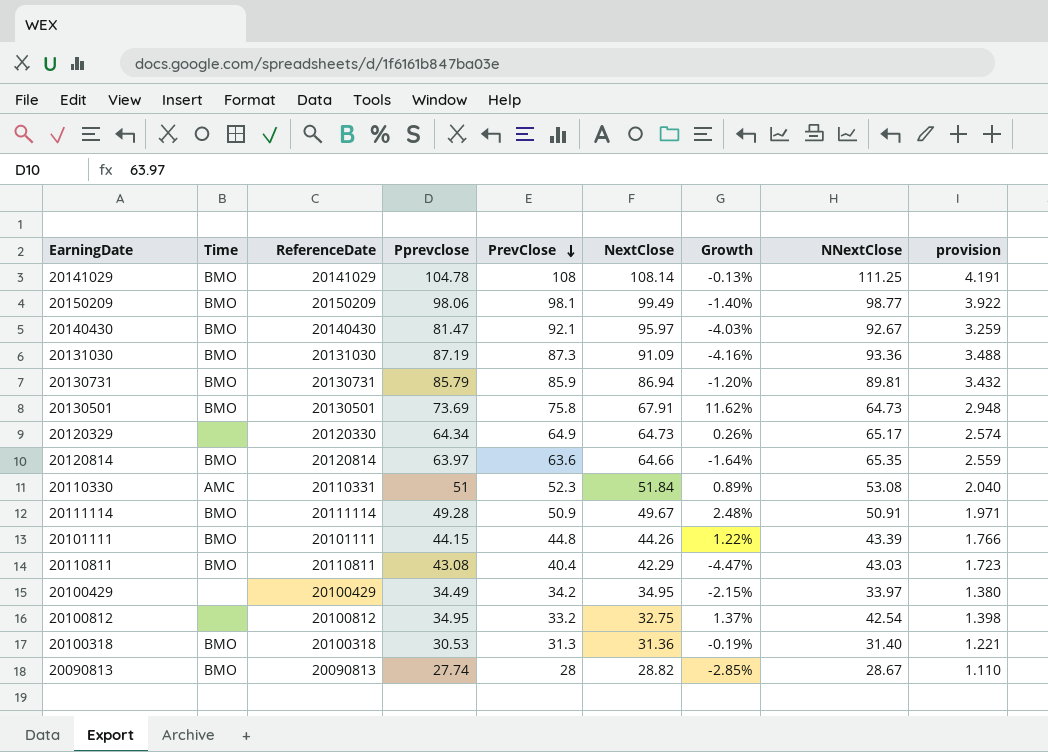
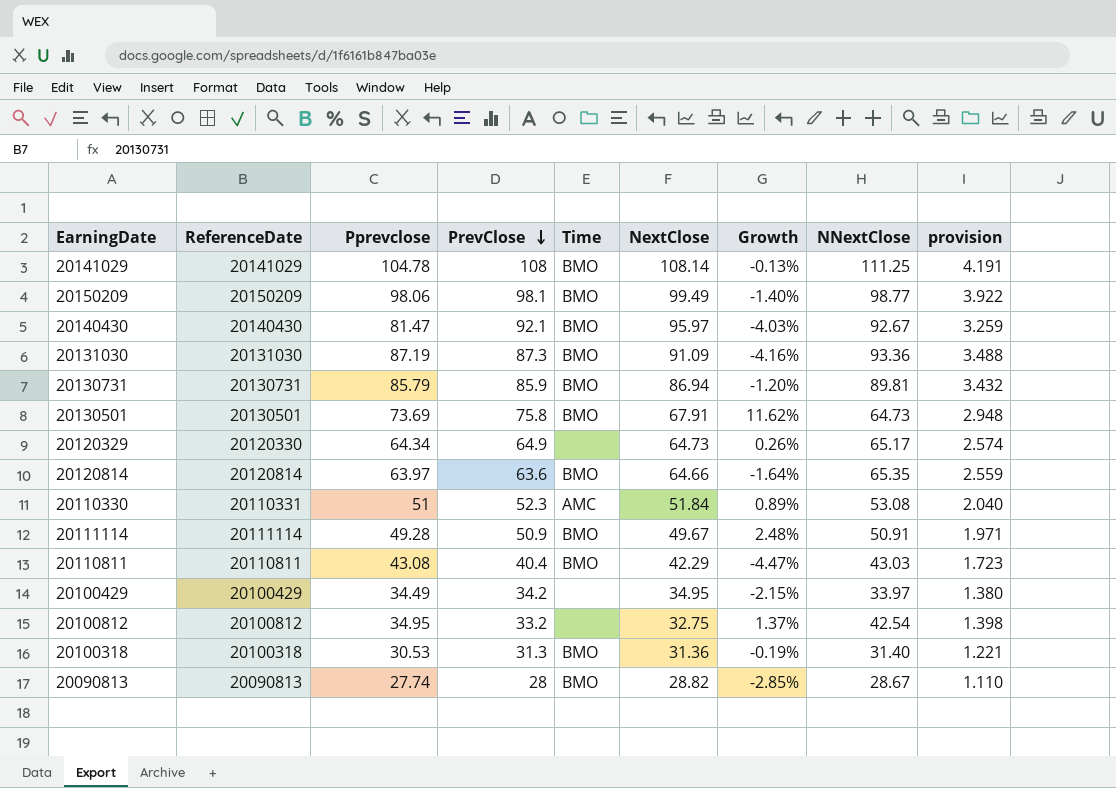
column Time | position: 2 -> 5
row 20101111: BMO | 20101111 | 44.15 | 44.8 | 44.26 | 1.22% | 43.39 | 1.766 -> none

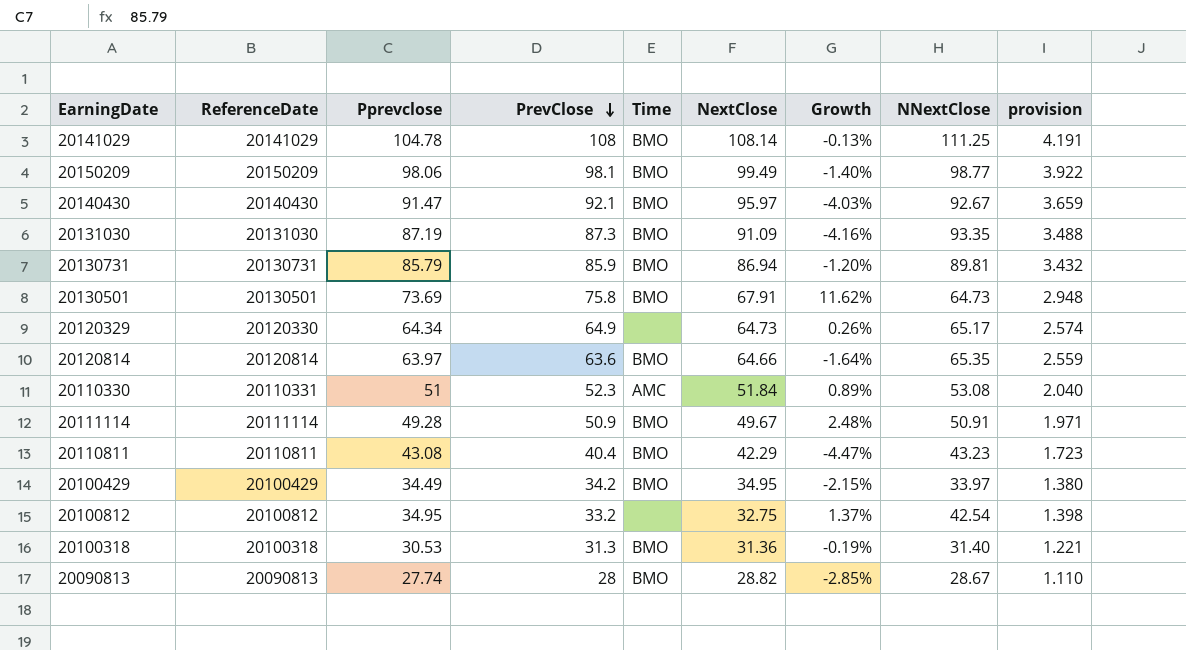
20140430 | Pprevclose: 81.47 -> 91.47
20140430 | provision: 3.259 -> 3.659
20131030 | NNextClose: 93.36 -> 93.35
20110811 | NNextClose: 43.03 -> 43.23
20100429 | Time: none -> BMO

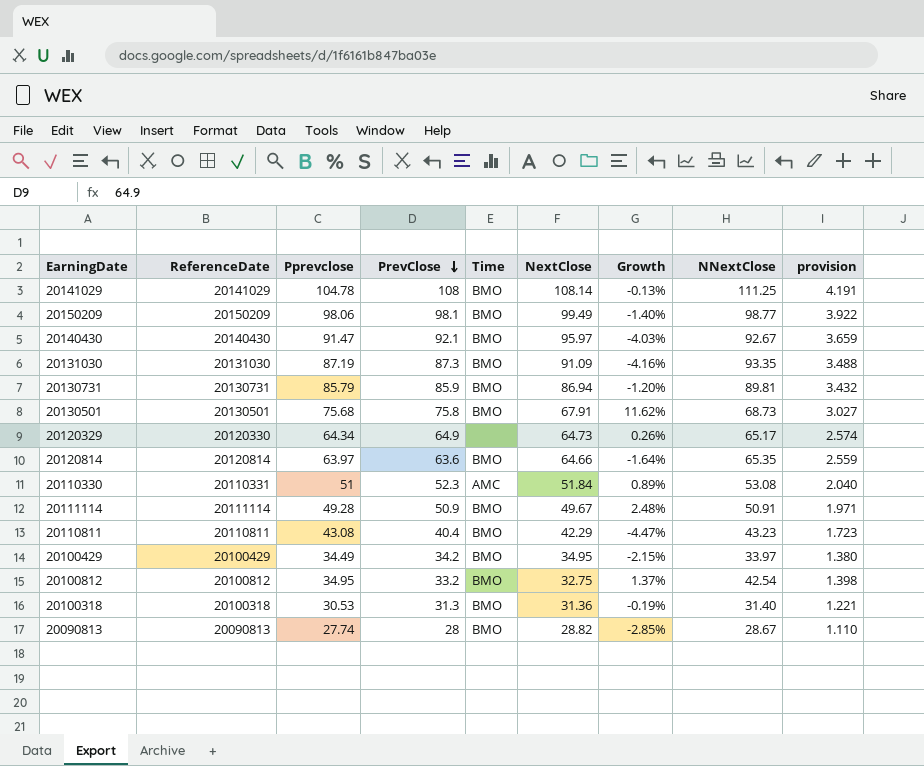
20130501 | Pprevclose: 73.69 -> 75.68
20130501 | NNextClose: 64.73 -> 68.73
20130501 | provision: 2.948 -> 3.027
20100812 | Time: none -> BMO

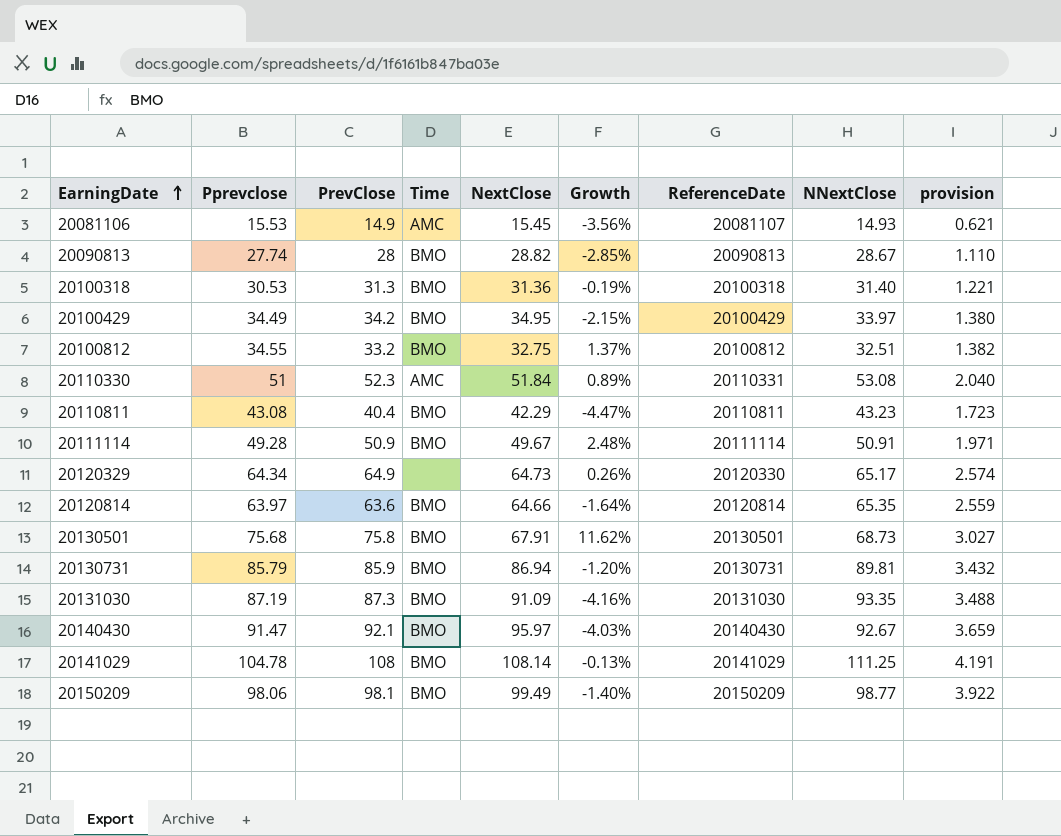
row order: PrevClose descending -> EarningDate ascending
column ReferenceDate | position: 2 -> 7
row 20081106: none -> 15.53 | 14.9 | AMC | 15.45 | -3.56% | 20081107 | 14.93 | 0.621
20100812 | Pprevclose: 34.95 -> 34.55
20100812 | NNextClose: 42.54 -> 32.51
20100812 | provision: 1.398 -> 1.382

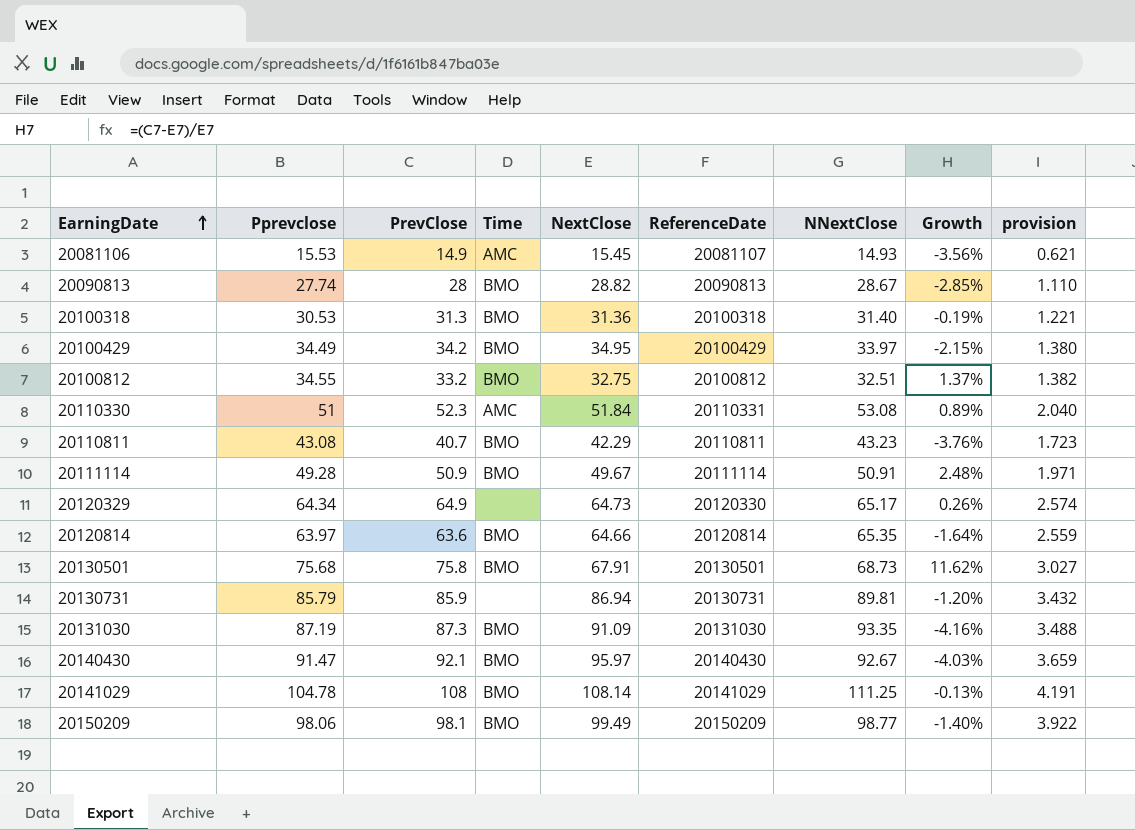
column Growth | position: 6 -> 8
20110811 | PrevClose: 40.4 -> 40.7
20110811 | Growth: -4.47% -> -3.76%
20130731 | Time: BMO -> none

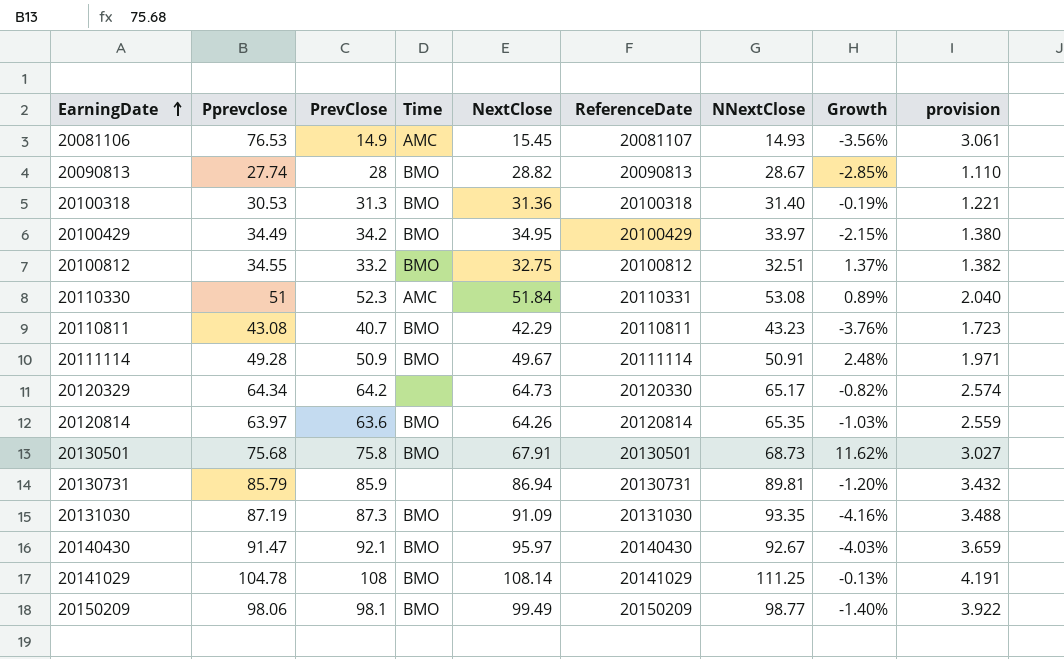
20081106 | Pprevclose: 15.53 -> 76.53
20081106 | provision: 0.621 -> 3.061
20120329 | PrevClose: 64.9 -> 64.2
20120329 | Growth: 0.26% -> -0.82%
20120814 | NextClose: 64.66 -> 64.26
20120814 | Growth: -1.64% -> -1.03%

